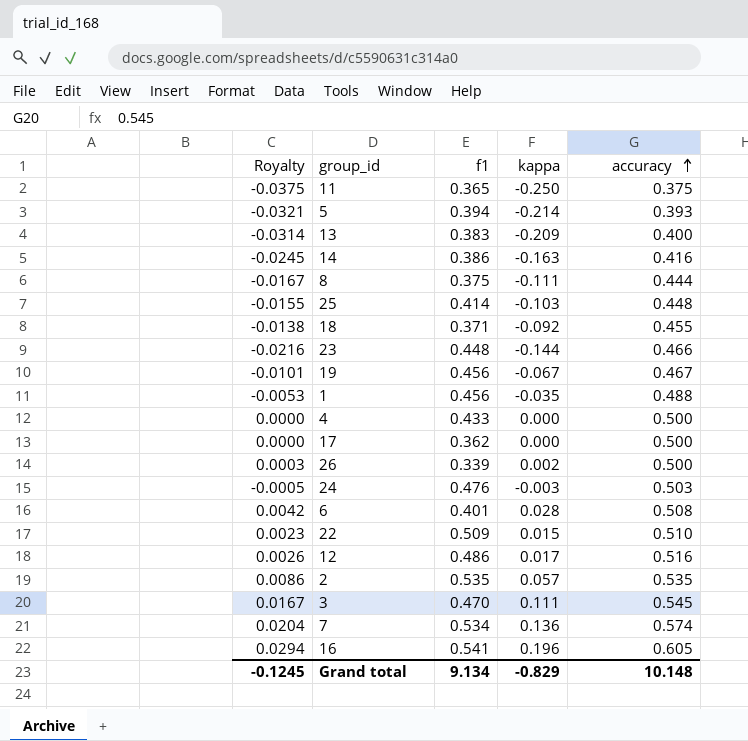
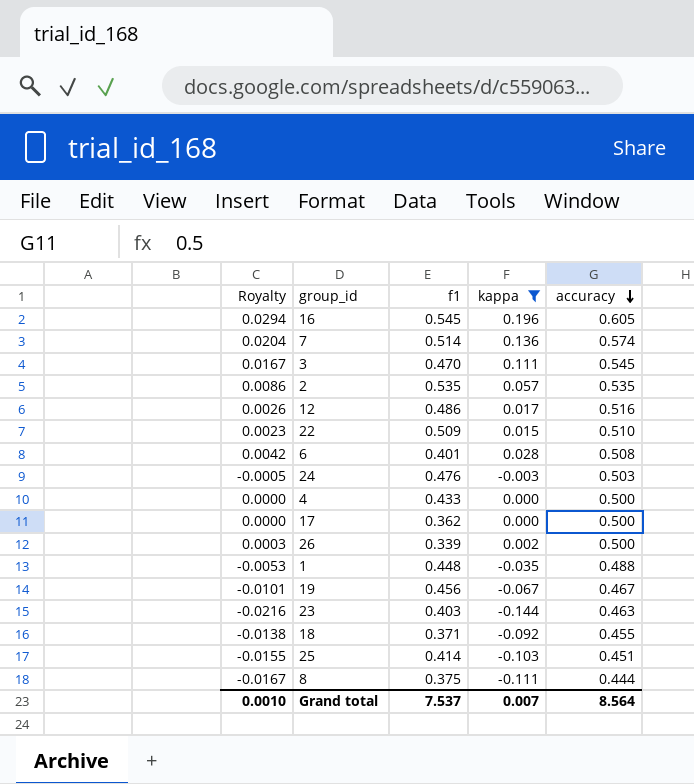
filter: none -> kappa >= -0.144
row order: accuracy ascending -> accuracy descending
16 | f1: 0.541 -> 0.545
7 | f1: 0.534 -> 0.514
1 | f1: 0.456 -> 0.448
23 | f1: 0.448 -> 0.403
23 | accuracy: 0.466 -> 0.463
25 | accuracy: 0.448 -> 0.451
Grand total | Royalty: -0.1245 -> 0.0010
Grand total | f1: 9.134 -> 7.537
Grand total | kappa: -0.829 -> 0.007
Grand total | accuracy: 10.148 -> 8.564

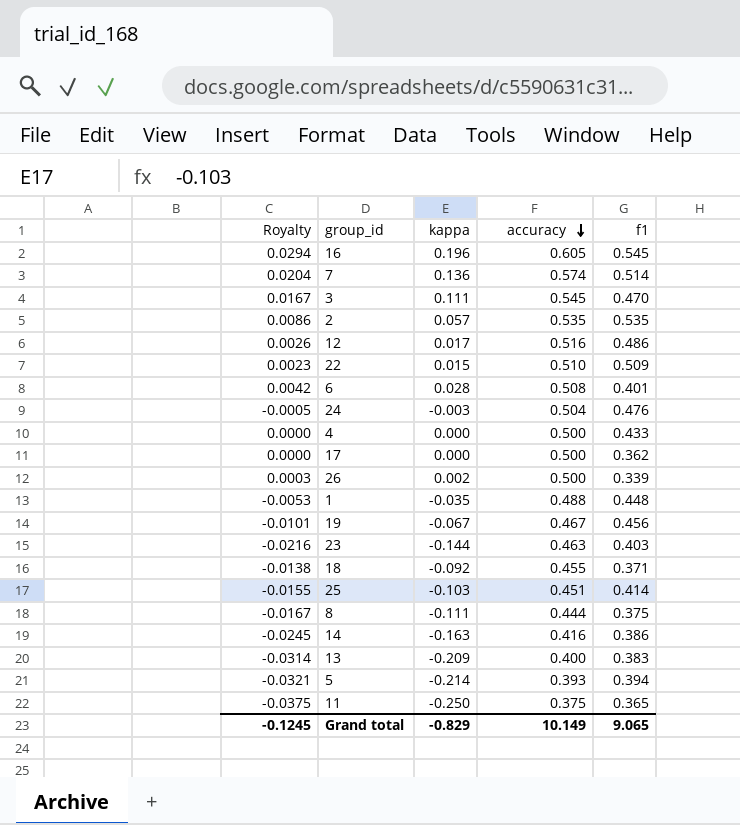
filter: kappa >= -0.144 -> none
column f1 | position: 3 -> 5
24 | accuracy: 0.503 -> 0.504
Grand total | Royalty: 0.0010 -> -0.1245
Grand total | kappa: 0.007 -> -0.829
Grand total | accuracy: 8.564 -> 10.149
Grand total | f1: 7.537 -> 9.065

